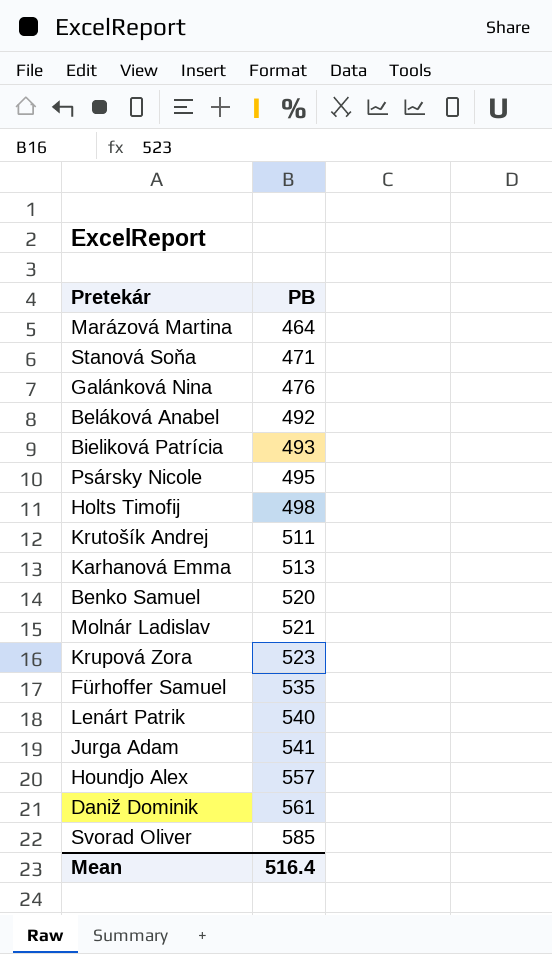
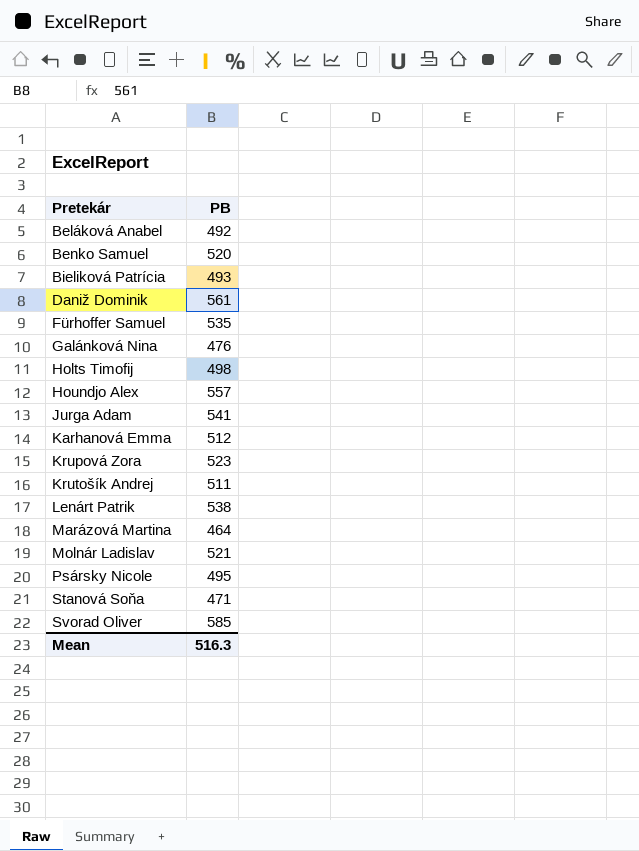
row order: PB ascending -> Pretekár ascending
Karhanová Emma | PB: 513 -> 512
Lenárt Patrik | PB: 540 -> 538
Mean | PB: 516.4 -> 516.3

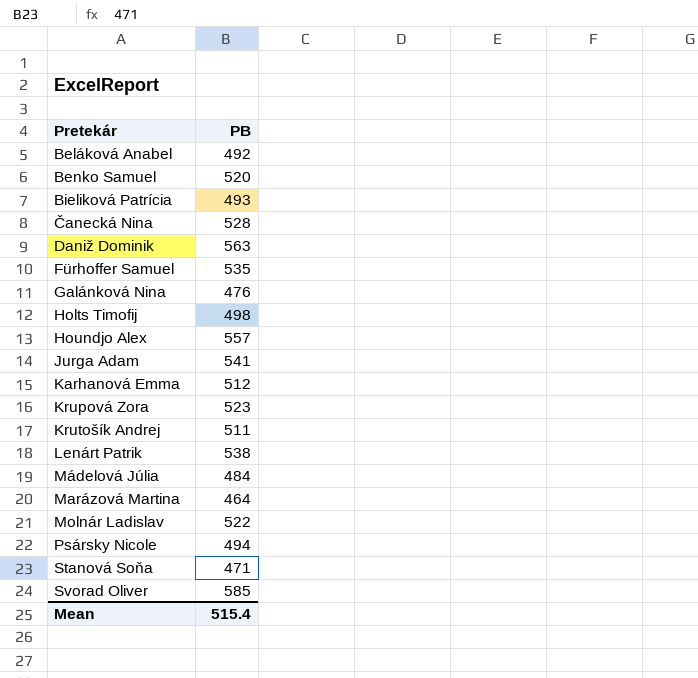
row Čanecká Nina: none -> 528
Daniž Dominik | PB: 561 -> 563
row Mádelová Júlia: none -> 484
Molnár Ladislav | PB: 521 -> 522
Psársky Nicole | PB: 495 -> 494
Mean | PB: 516.3 -> 515.4

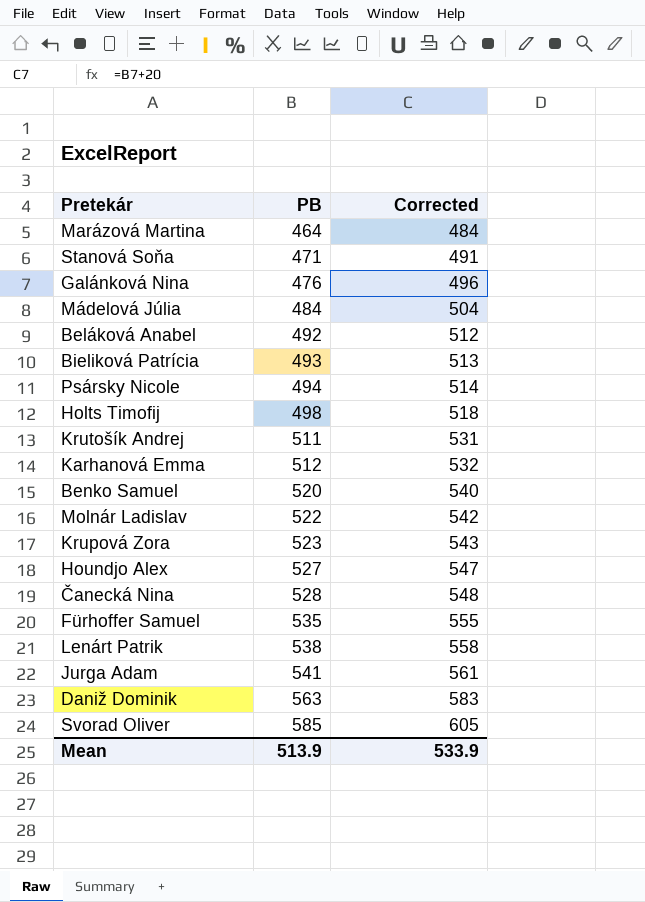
row order: Pretekár ascending -> PB ascending
column Corrected | formula: none -> [PB] + 20
Houndjo Alex | PB: 557 -> 527
Mean | PB: 515.4 -> 513.9

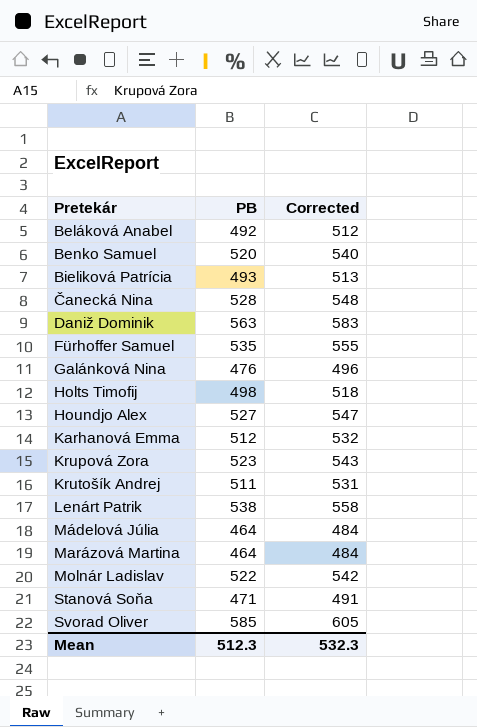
row order: PB ascending -> Pretekár ascending
row Psársky Nicole: 494 | 514 -> none
row Jurga Adam: 541 | 561 -> none
Mádelová Júlia | PB: 484 -> 464
Mádelová Júlia | Corrected: 504 -> 484
Mean | PB: 513.9 -> 512.3
Mean | Corrected: 533.9 -> 532.3

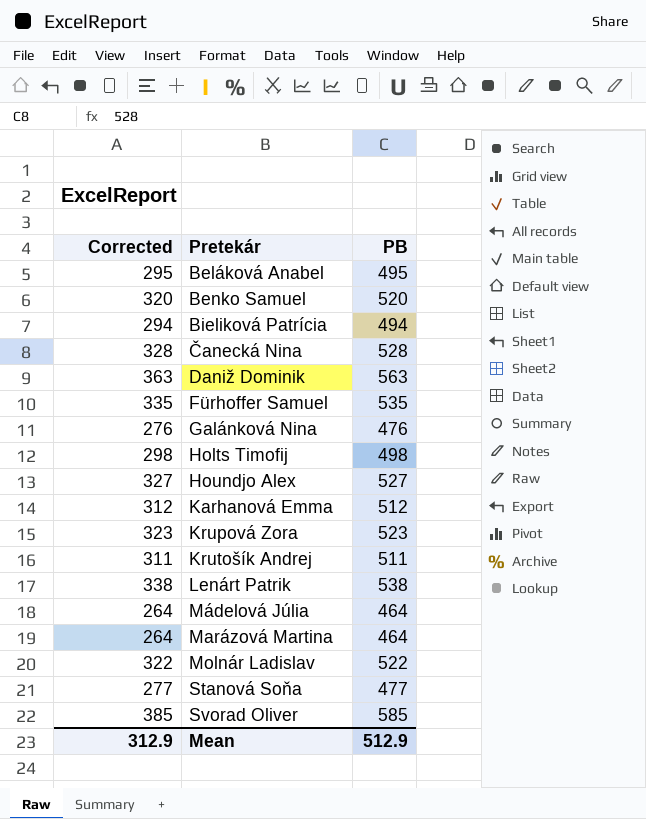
column Corrected | formula: [PB] + 20 -> [PB] - 200
column Corrected | position: 3 -> 1
Beláková Anabel | PB: 492 -> 495
Bieliková Patrícia | PB: 493 -> 494
Stanová Soňa | PB: 471 -> 477
Mean | Corrected: 532.3 -> 312.9
Mean | PB: 512.3 -> 512.9

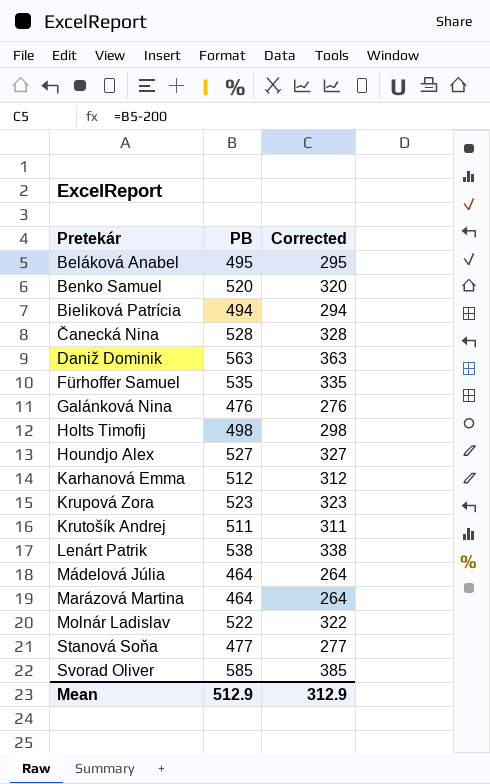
column Corrected | position: 1 -> 3

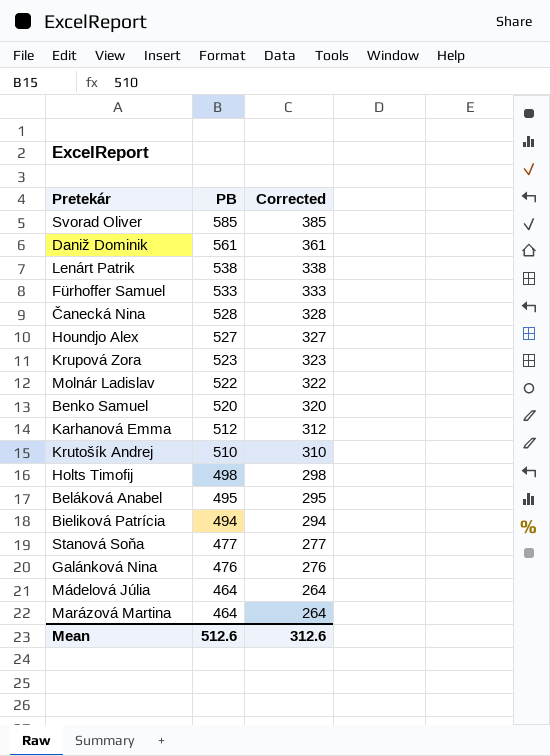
row order: Pretekár ascending -> PB descending
Daniž Dominik | PB: 563 -> 561
Daniž Dominik | Corrected: 363 -> 361
Fürhoffer Samuel | PB: 535 -> 533
Fürhoffer Samuel | Corrected: 335 -> 333
Krutošík Andrej | PB: 511 -> 510
Krutošík Andrej | Corrected: 311 -> 310
Mean | PB: 512.9 -> 512.6
Mean | Corrected: 312.9 -> 312.6

